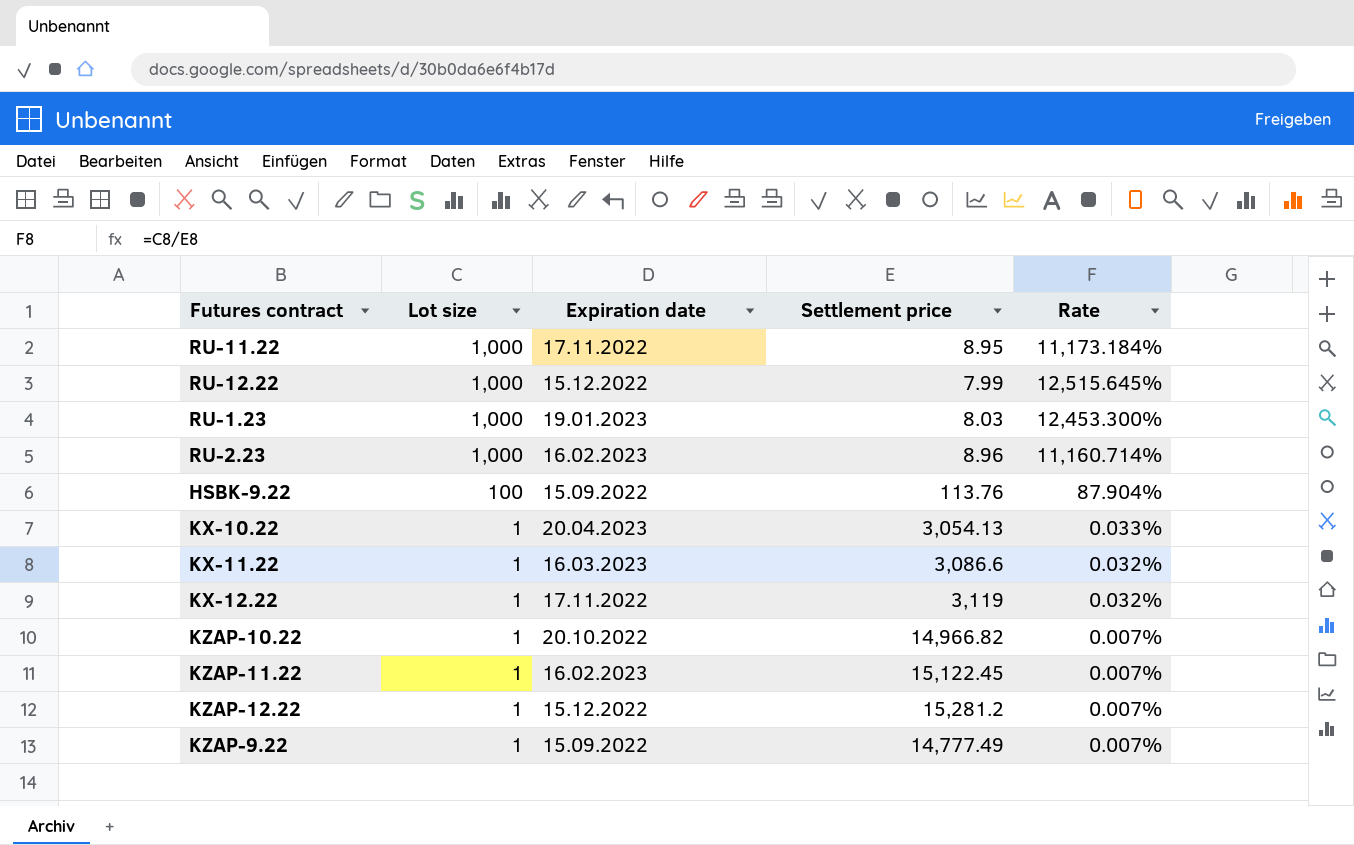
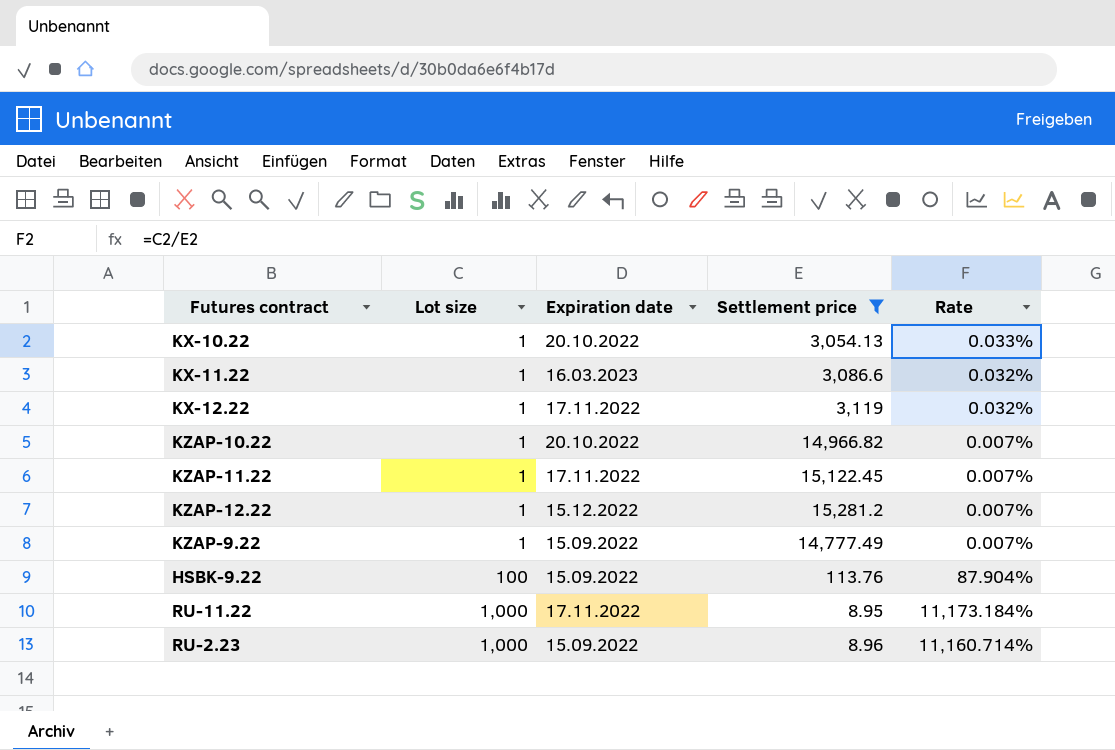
filter: none -> Settlement price >= 8.95
row order: Lot size descending -> Lot size ascending
KX-10.22 | Expiration date: 20.04.2023 -> 20.10.2022
KZAP-11.22 | Expiration date: 16.02.2023 -> 17.11.2022
RU-2.23 | Expiration date: 16.02.2023 -> 15.09.2022

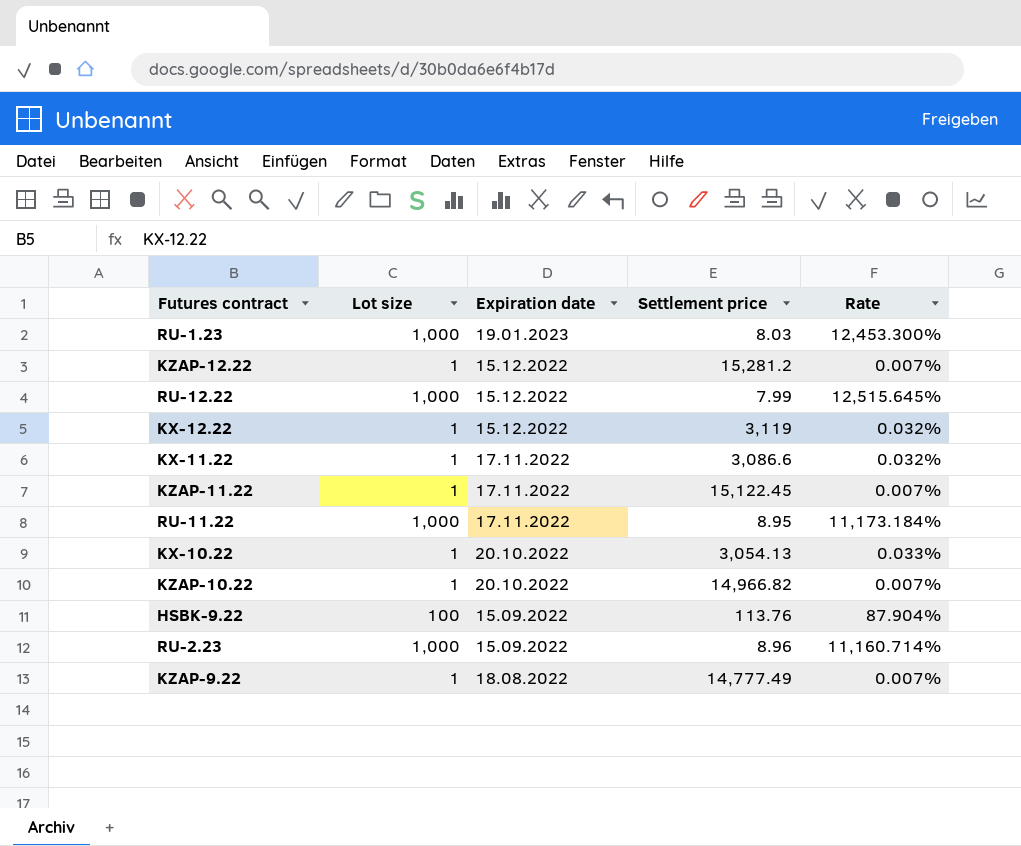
filter: Settlement price >= 8.95 -> none
row order: Lot size ascending -> Expiration date descending
KX-12.22 | Expiration date: 17.11.2022 -> 15.12.2022
KX-11.22 | Expiration date: 16.03.2023 -> 17.11.2022
KZAP-9.22 | Expiration date: 15.09.2022 -> 18.08.2022

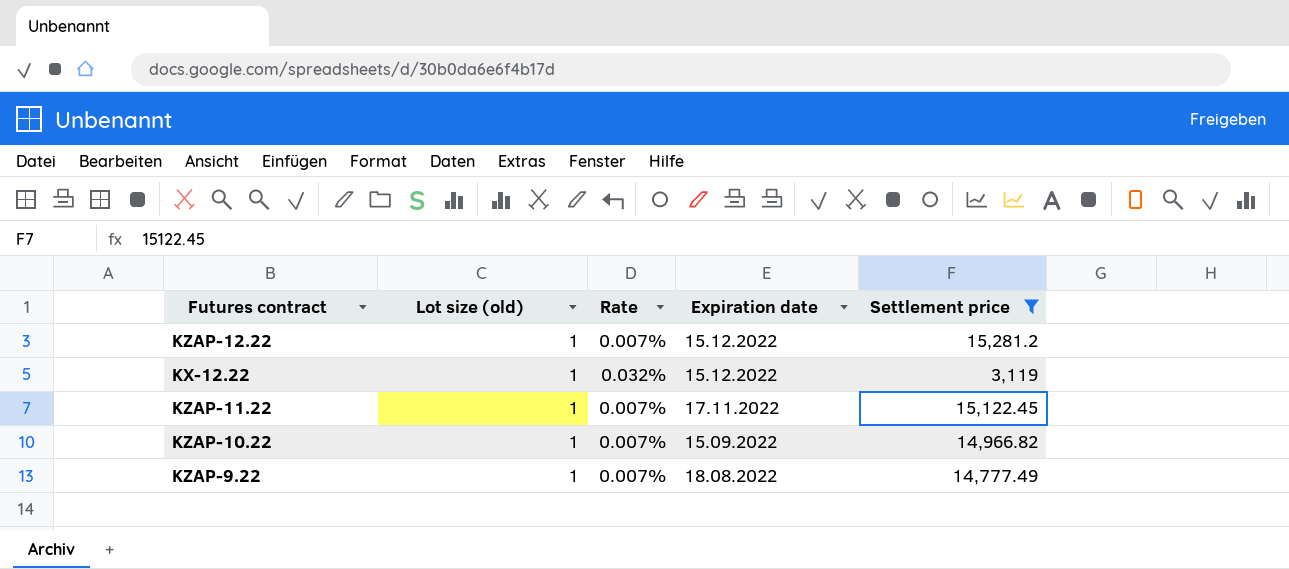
filter: none -> Settlement price >= 3,119
column name: Lot size -> Lot size (old)
column Rate | position: 5 -> 3
KZAP-10.22 | Expiration date: 20.10.2022 -> 15.09.2022

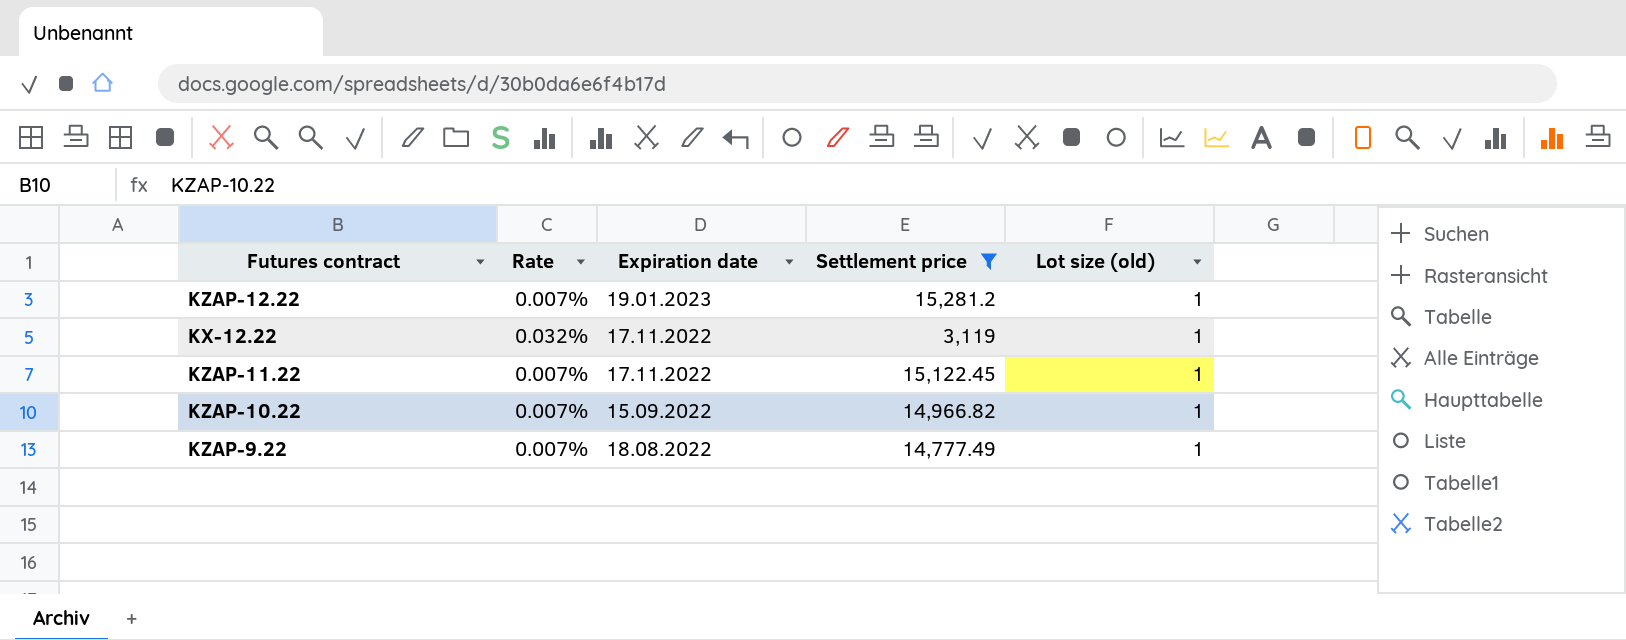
column Lot size (old) | position: 2 -> 5
KZAP-12.22 | Expiration date: 15.12.2022 -> 19.01.2023
KX-12.22 | Expiration date: 15.12.2022 -> 17.11.2022

